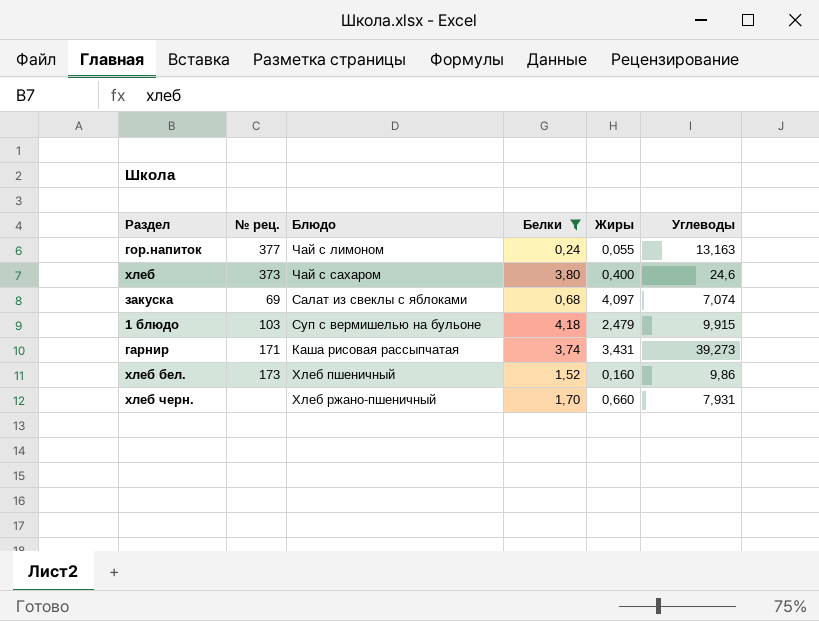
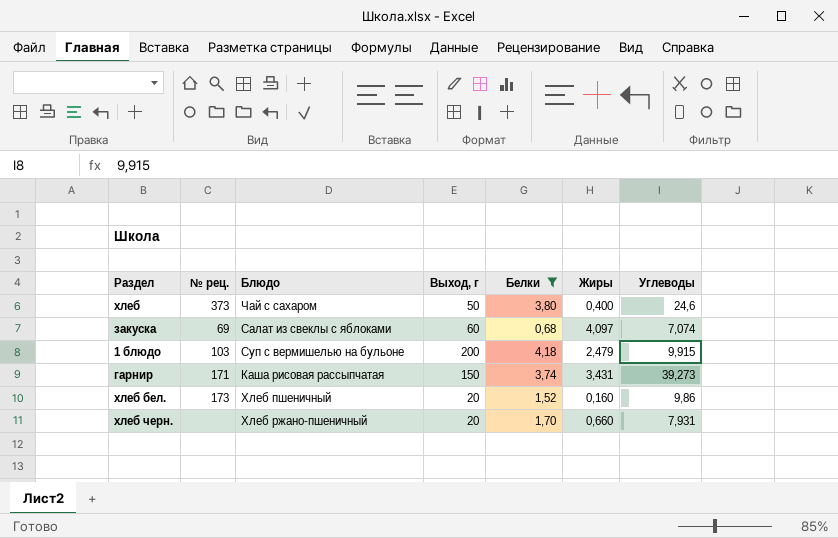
column Выход, г | position: none -> 4
row гор.напиток: 377 | Чай с лимоном | 0,24 | 0,055 | 13,163 -> none

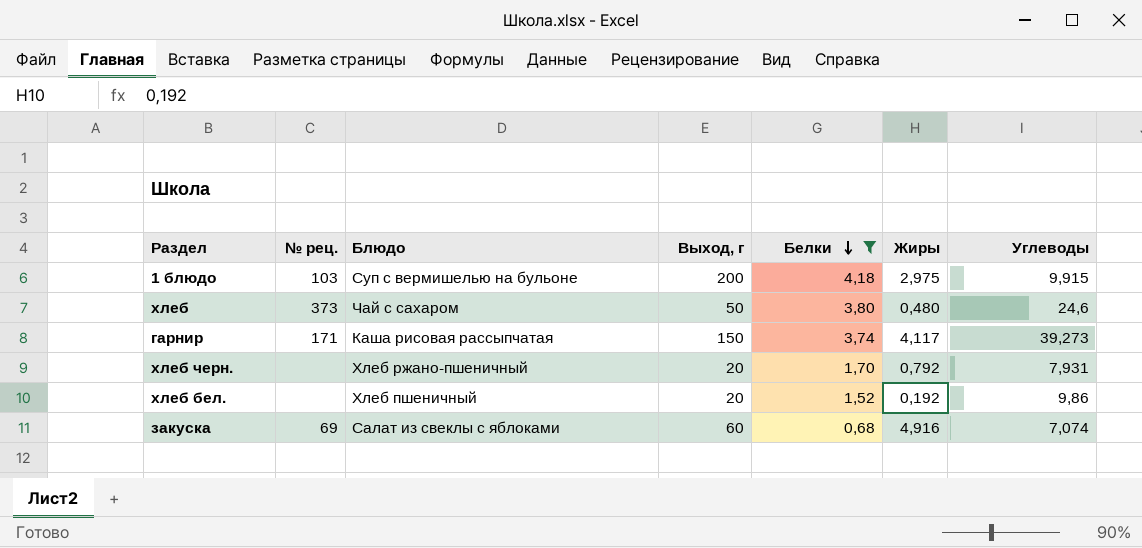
row order: none -> Белки descending
1 блюдо | Жиры: 2,479 -> 2,975
хлеб | Жиры: 0,400 -> 0,480
гарнир | Жиры: 3,431 -> 4,117
хлеб черн. | Жиры: 0,660 -> 0,792
хлеб бел. | № рец.: 173 -> none
хлеб бел. | Жиры: 0,160 -> 0,192
закуска | Жиры: 4,097 -> 4,916

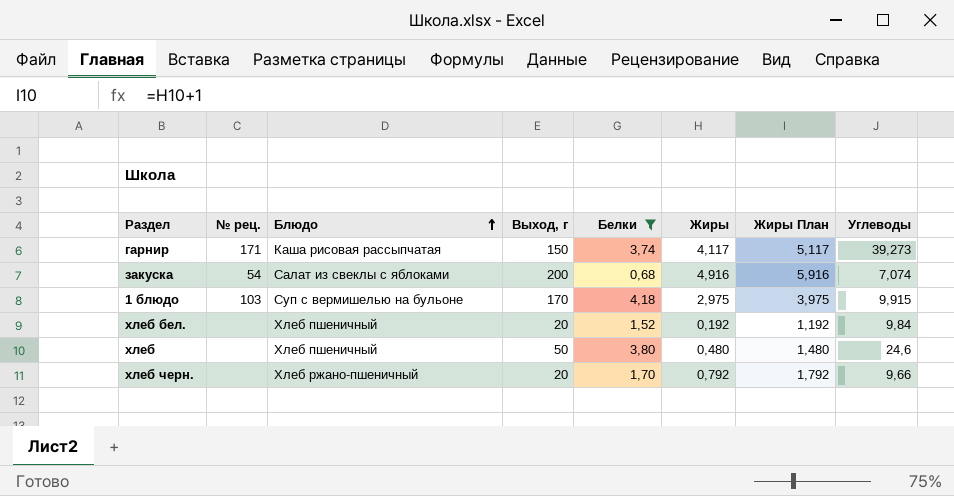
row order: Белки descending -> Блюдо ascending
column Жиры План | formula: none -> [Жиры] + 1
закуска | № рец.: 69 -> 54
закуска | Выход, г: 60 -> 200
1 блюдо | Выход, г: 200 -> 170
хлеб бел. | Углеводы: 9,86 -> 9,84
хлеб | № рец.: 373 -> none
хлеб | Блюдо: Чай с сахаром -> Хлеб пшеничный
хлеб черн. | Углеводы: 7,931 -> 9,66

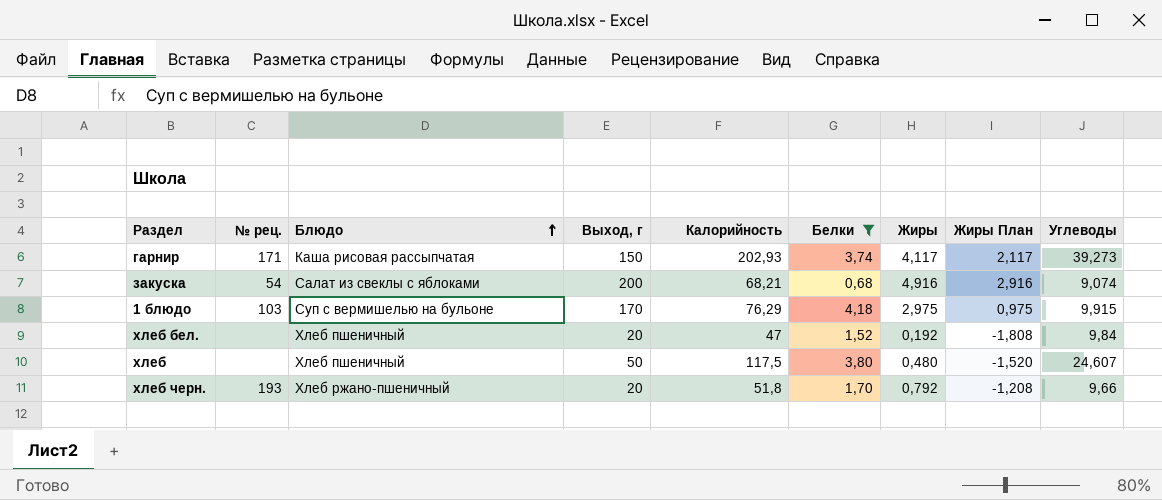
column Калорийность | position: none -> 5
column Жиры План | formula: [Жиры] + 1 -> [Жиры] - 2
закуска | Углеводы: 7,074 -> 9,074
хлеб | Углеводы: 24,6 -> 24,607
хлеб черн. | № рец.: none -> 193

